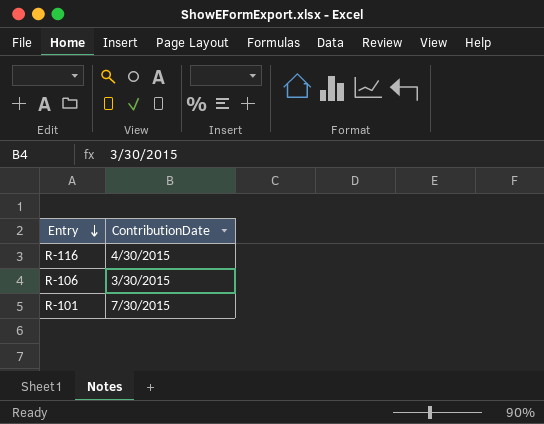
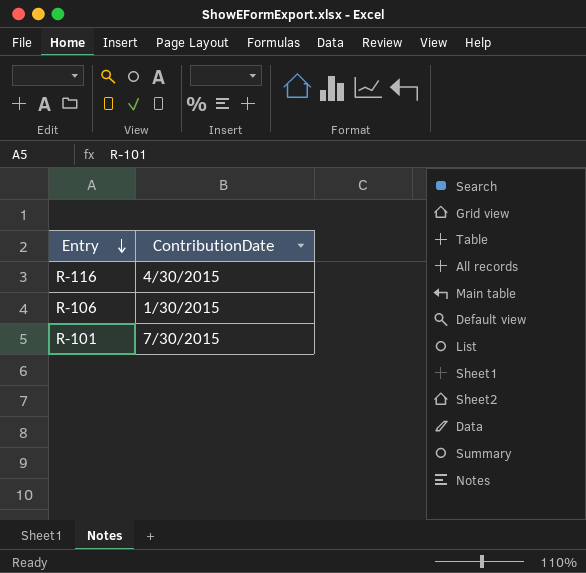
R-106 | ContributionDate: 3/30/2015 -> 1/30/2015

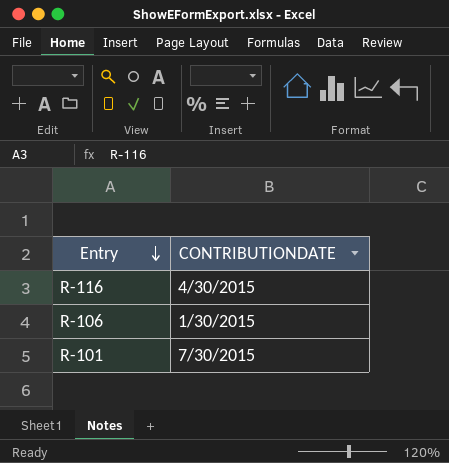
column name: ContributionDate -> CONTRIBUTIONDATE

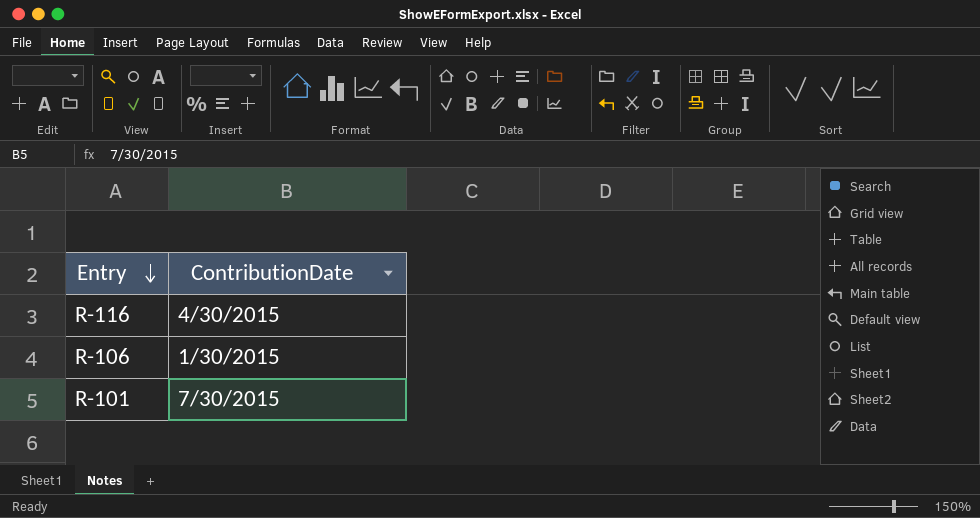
column name: CONTRIBUTIONDATE -> ContributionDate

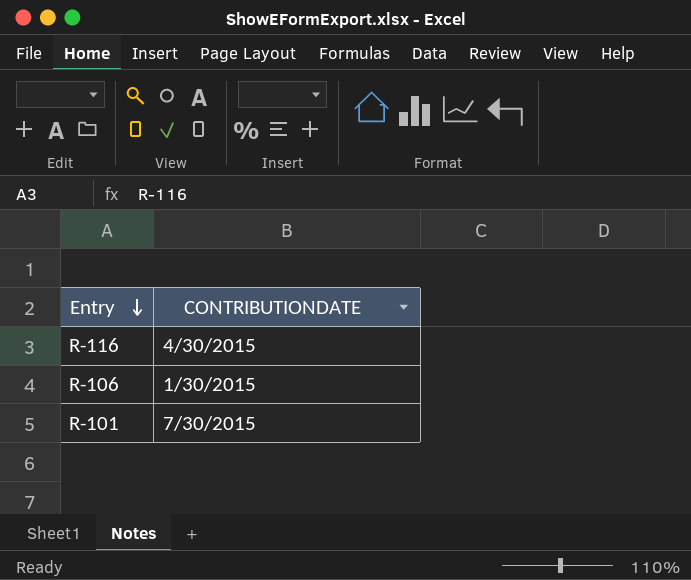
column name: ContributionDate -> CONTRIBUTIONDATE

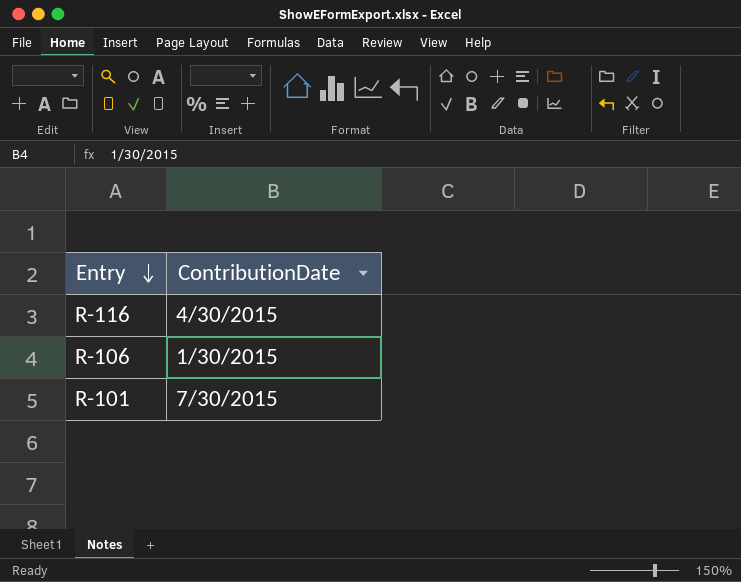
column name: CONTRIBUTIONDATE -> ContributionDate

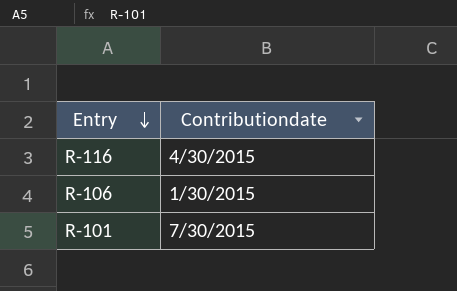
column name: ContributionDate -> Contributiondate

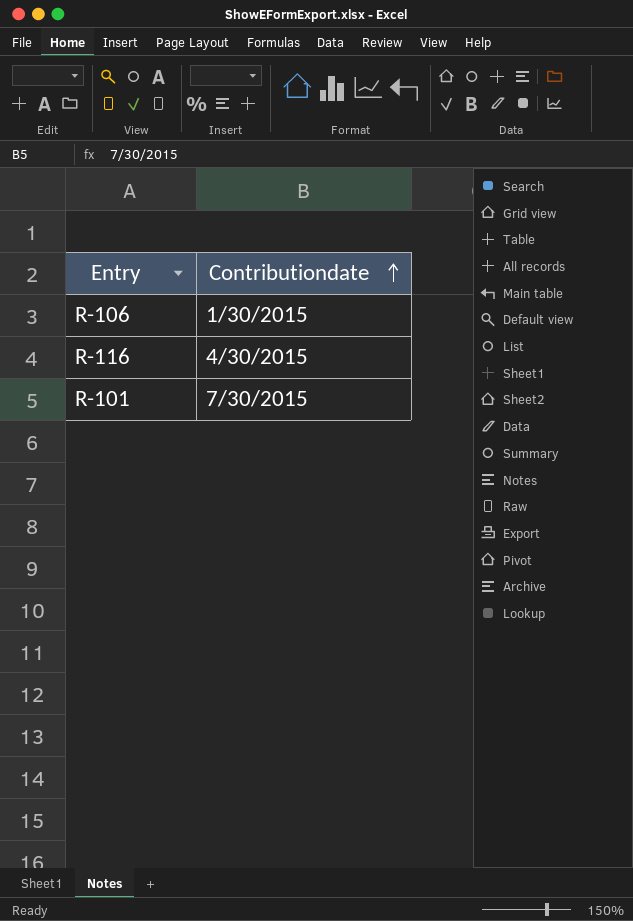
row order: Entry descending -> Contributiondate ascending

